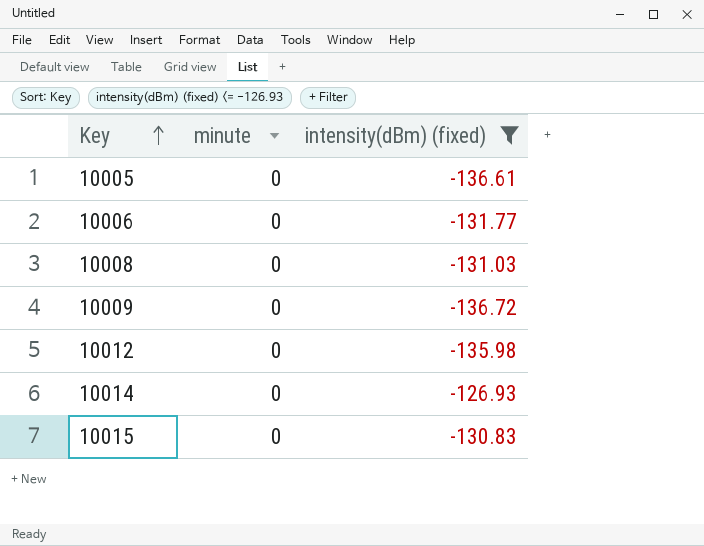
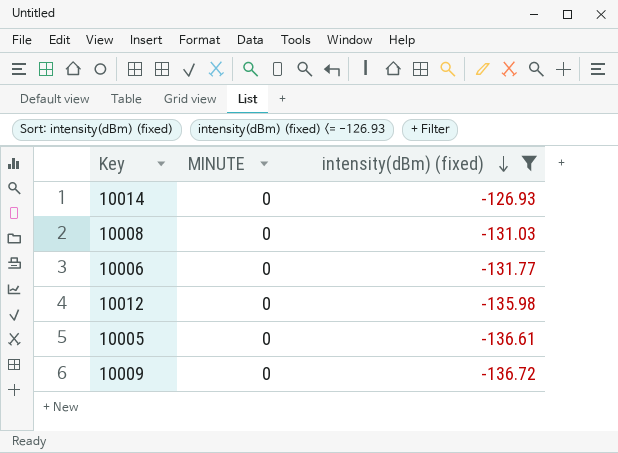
row order: Key ascending -> intensity(dBm) (fixed) descending
column name: minute -> MINUTE
row 10015: 0 | -130.83 -> none

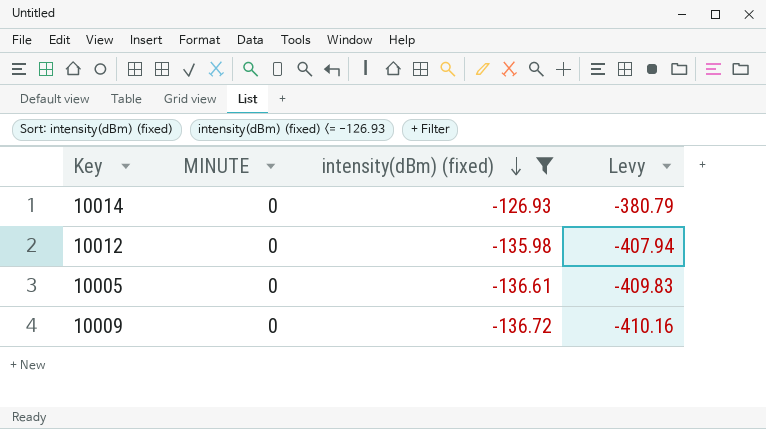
column Levy | formula: none -> [intensity(dBm) (fixed)] * 3
row 10008: 0 | -131.03 -> none
row 10006: 0 | -131.77 -> none

